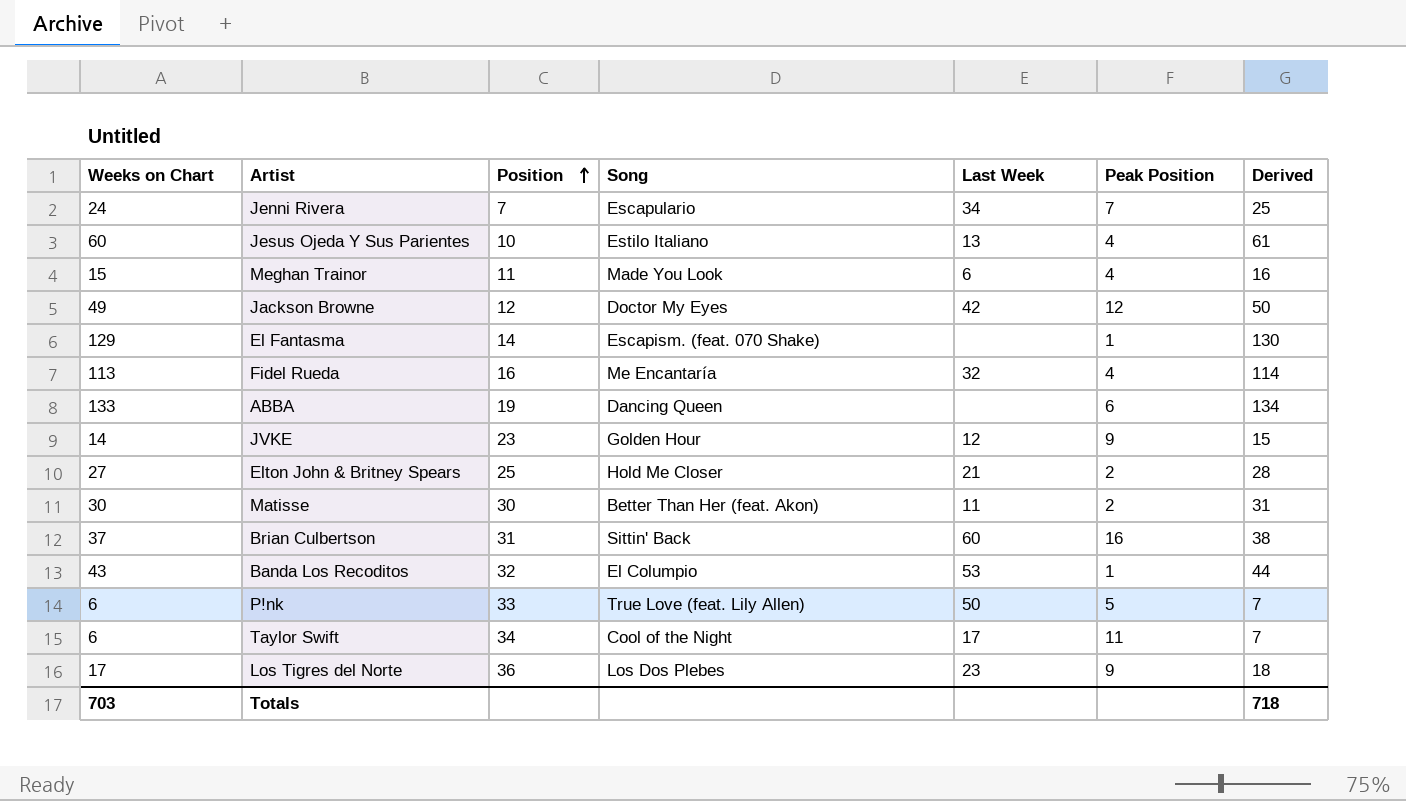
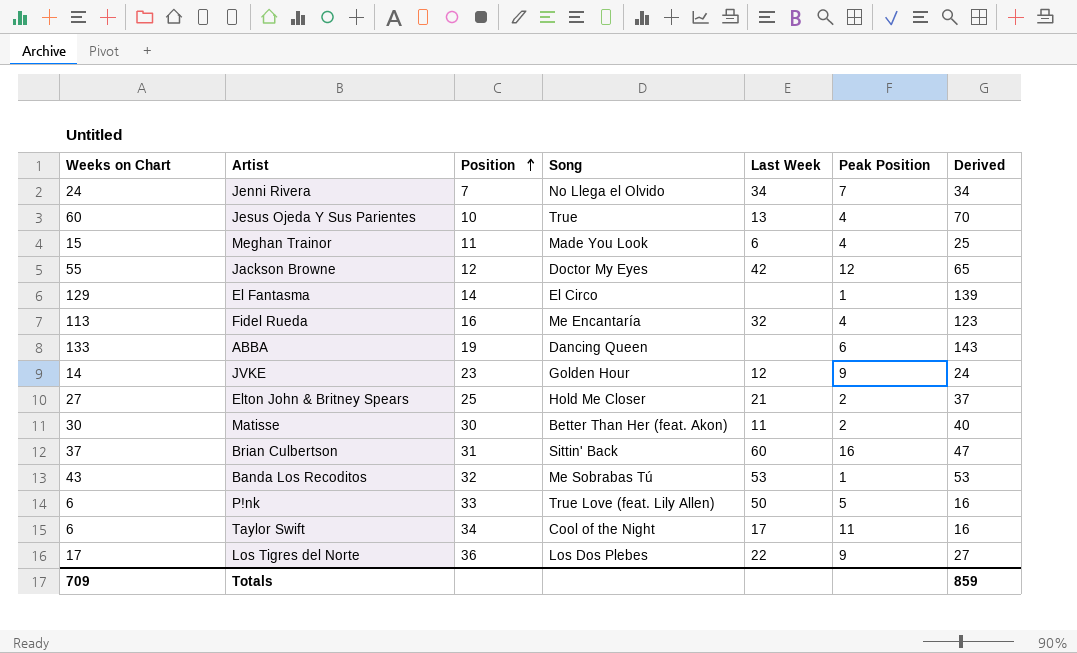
column Derived | formula: [Weeks on Chart] + 1 -> [Weeks on Chart] + 10
Jenni Rivera | Song: Escapulario -> No Llega el Olvido
Jesus Ojeda Y Sus Parientes | Song: Estilo Italiano -> True
Jackson Browne | Weeks on Chart: 49 -> 55
El Fantasma | Song: Escapism. (feat. 070 Shake) -> El Circo
Banda Los Recoditos | Song: El Columpio -> Me Sobrabas Tú
Los Tigres del Norte | Last Week: 23 -> 22
Totals | Weeks on Chart: 703 -> 709
Totals | Derived: 718 -> 859

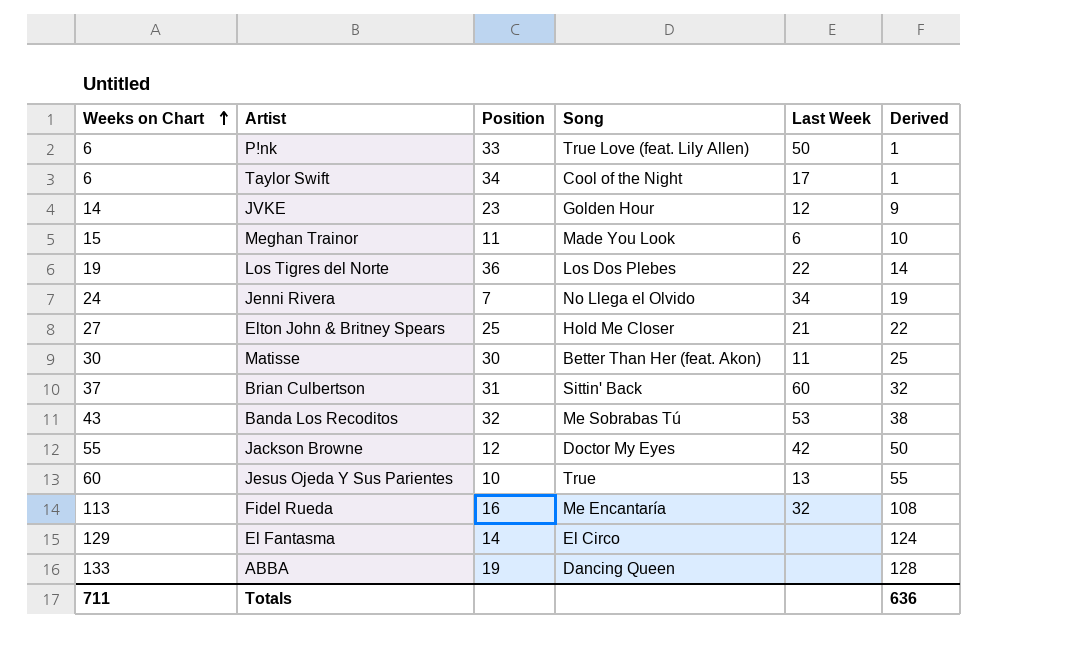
row order: Position ascending -> Weeks on Chart ascending
column Peak Position | position: 6 -> none
column Derived | formula: [Weeks on Chart] + 10 -> [Weeks on Chart] - 5
Los Tigres del Norte | Weeks on Chart: 17 -> 19
Totals | Weeks on Chart: 709 -> 711
Totals | Derived: 859 -> 636

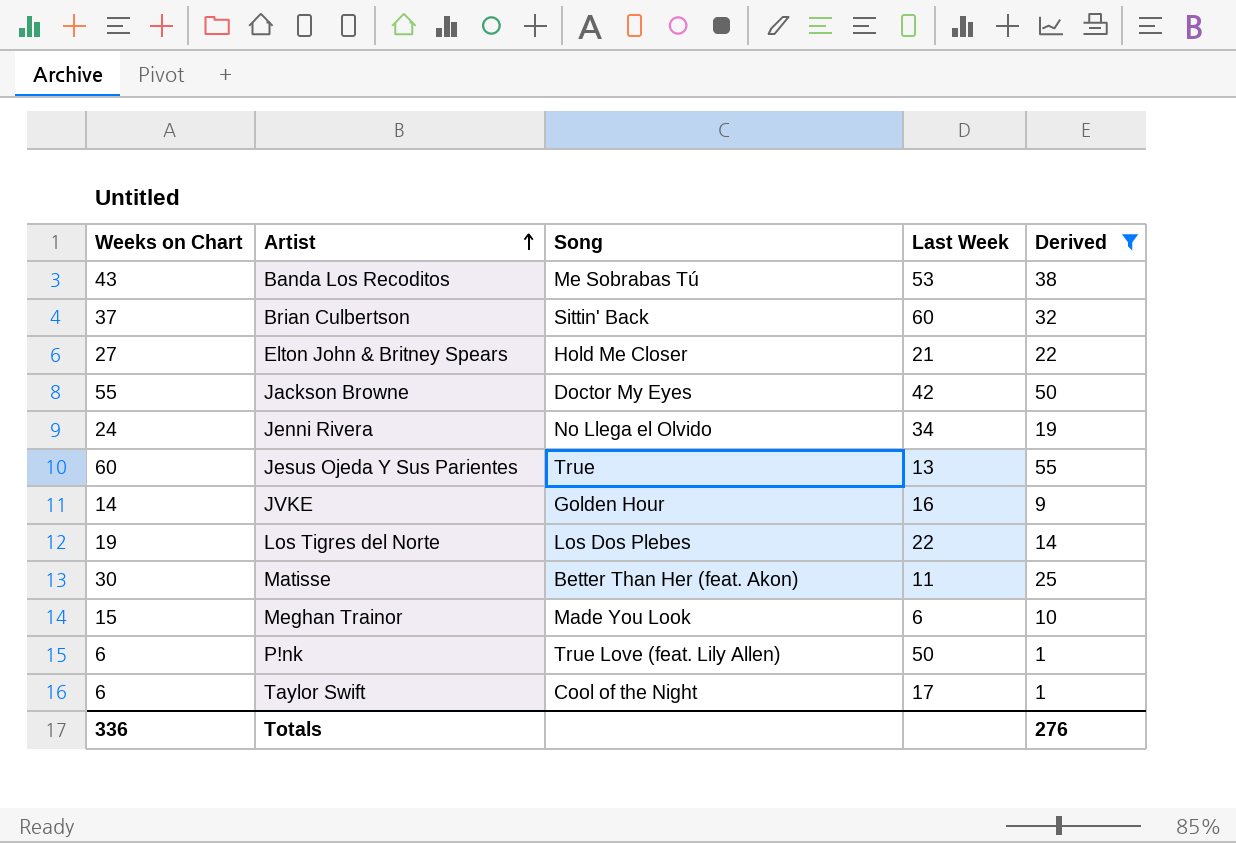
filter: none -> Derived <= 55
row order: Weeks on Chart ascending -> Artist ascending
column Position | position: 3 -> none
JVKE | Last Week: 12 -> 16
Totals | Weeks on Chart: 711 -> 336
Totals | Derived: 636 -> 276

